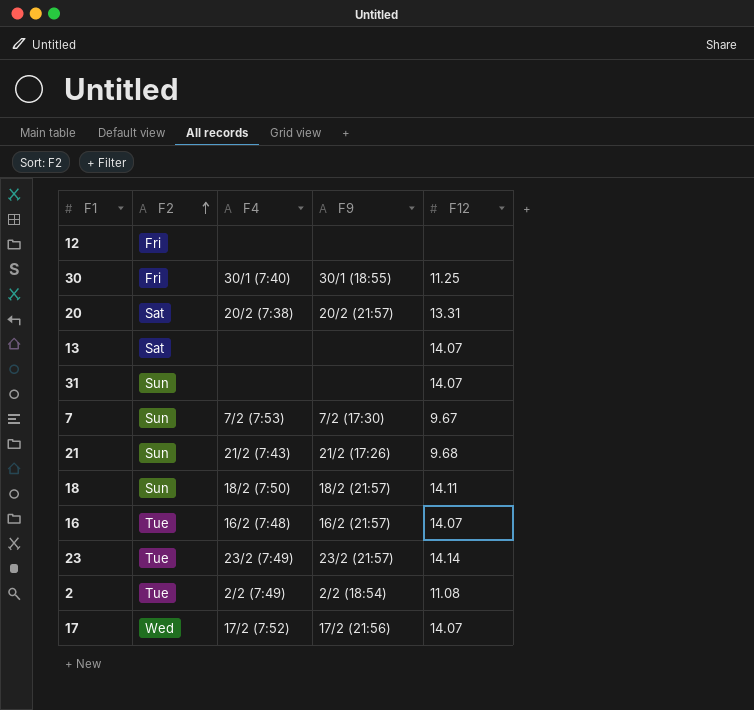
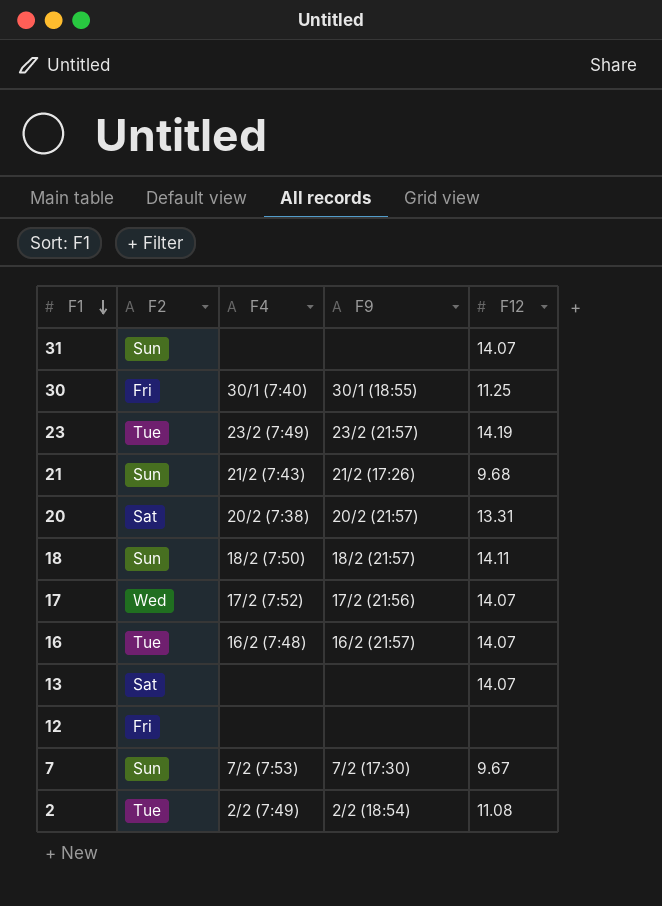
row order: F2 ascending -> F1 descending
23 | F12: 14.14 -> 14.19

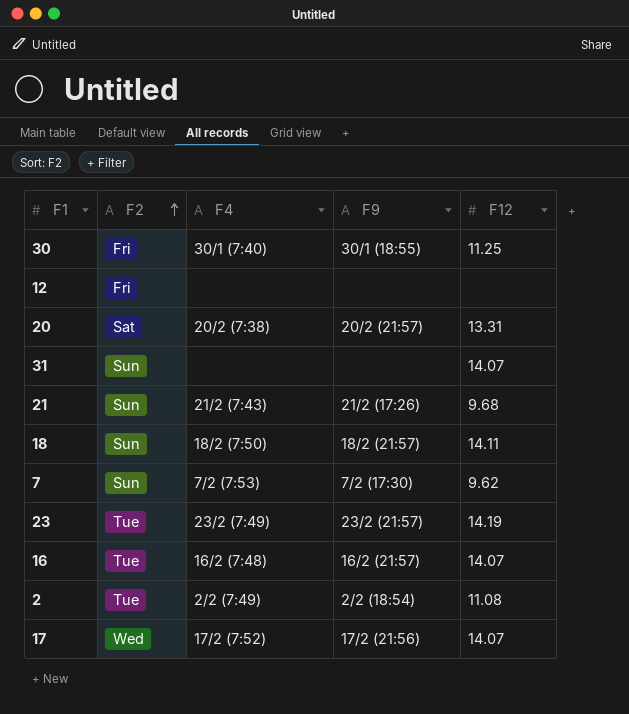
row order: F1 descending -> F2 ascending
row 13: Sat | none | none | 14.07 -> none
7 | F12: 9.67 -> 9.62

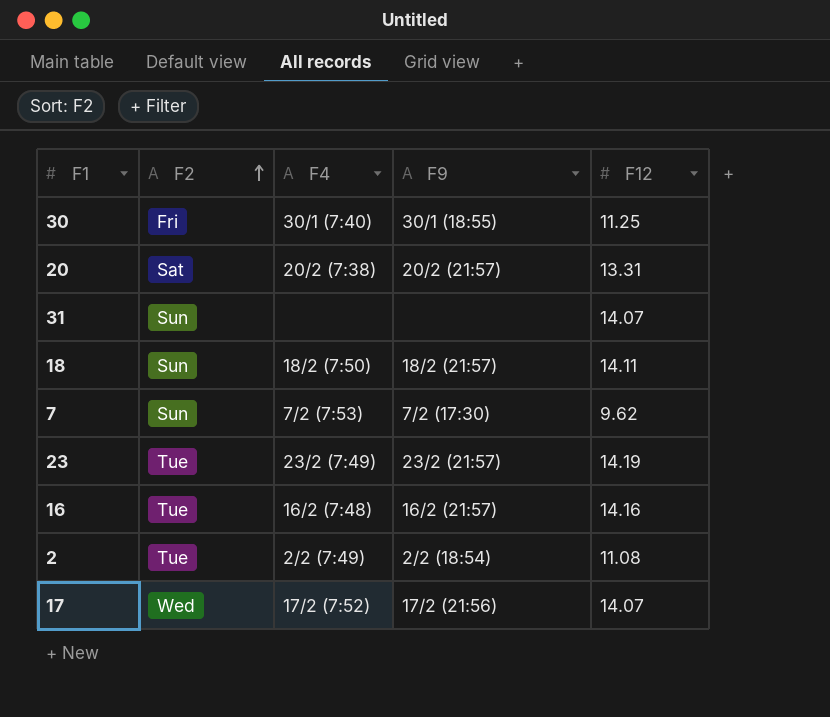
row 12: Fri | none | none | none -> none
row 21: Sun | 21/2 (7:43) | 21/2 (17:26) | 9.68 -> none
16 | F12: 14.07 -> 14.16

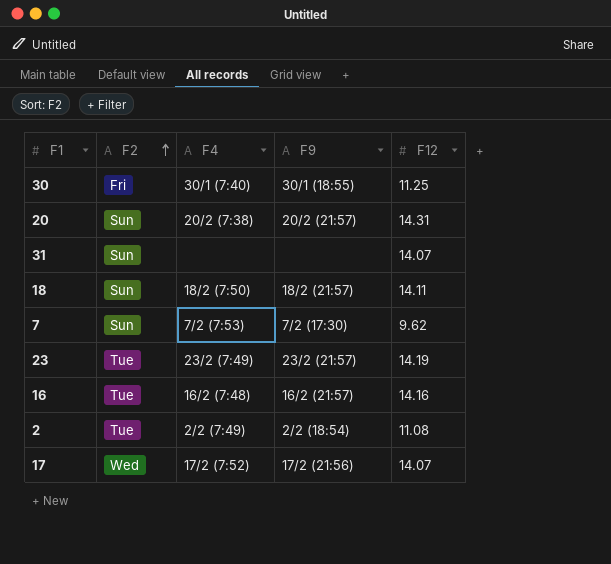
20 | F2: Sat -> Sun
20 | F12: 13.31 -> 14.31

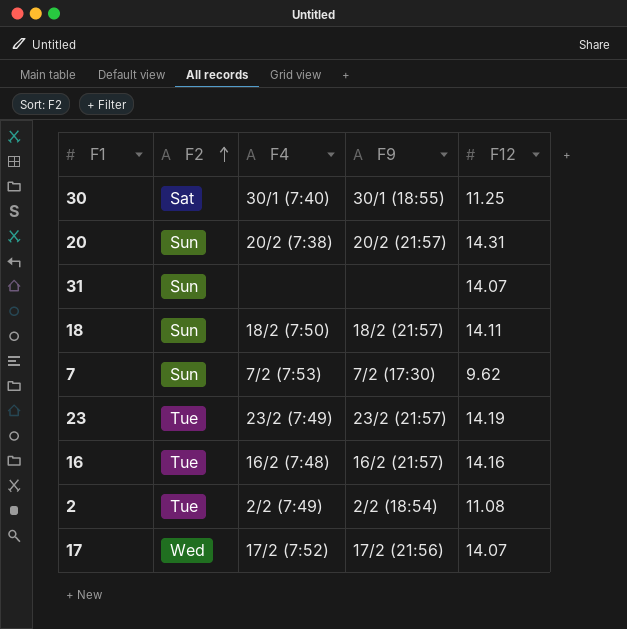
30 | F2: Fri -> Sat

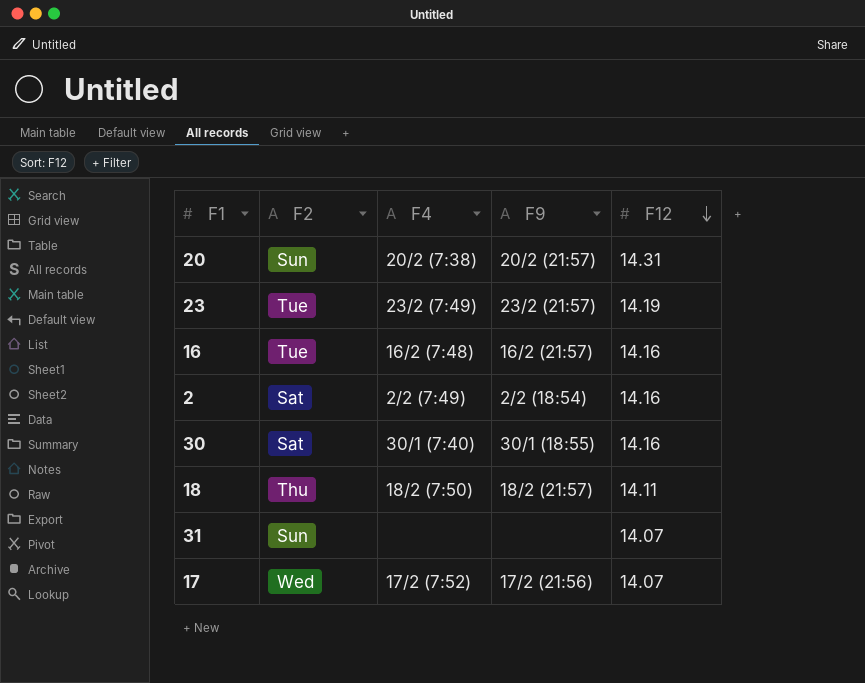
row order: F2 ascending -> F12 descending
row 7: Sun | 7/2 (7:53) | 7/2 (17:30) | 9.62 -> none
2 | F2: Tue -> Sat
2 | F12: 11.08 -> 14.16
30 | F12: 11.25 -> 14.16
18 | F2: Sun -> Thu

